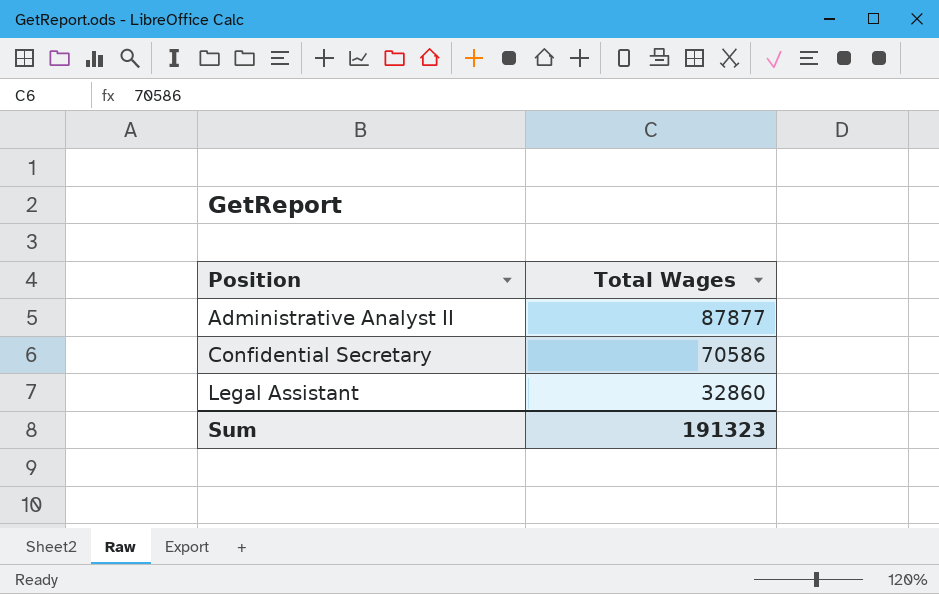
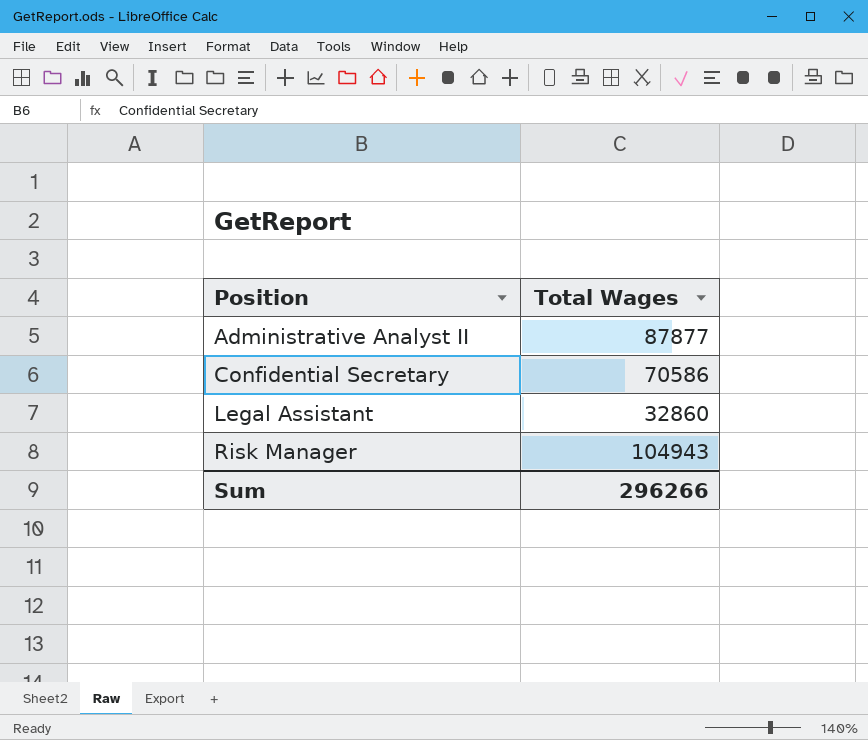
row Risk Manager: none -> 104943
Sum | Total Wages: 191323 -> 296266

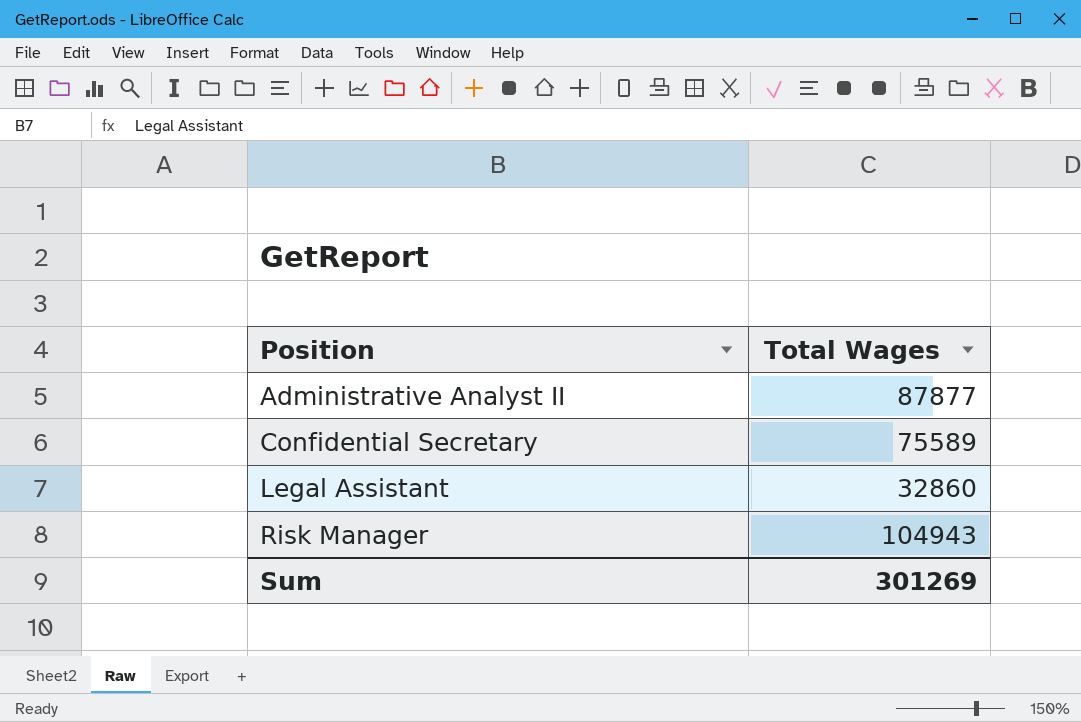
Confidential Secretary | Total Wages: 70586 -> 75589
Sum | Total Wages: 296266 -> 301269

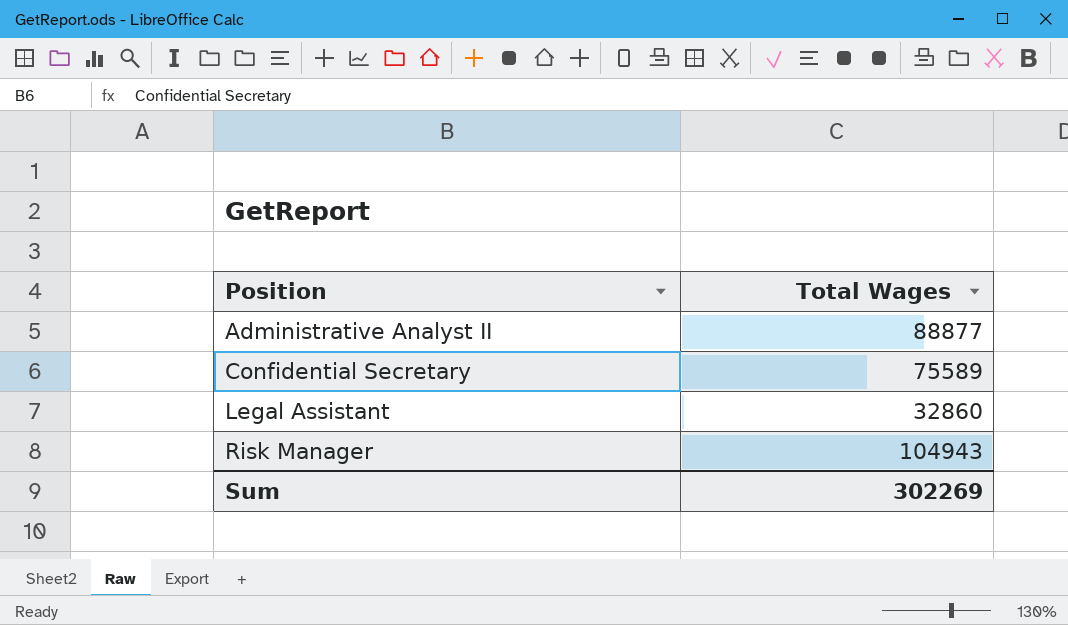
Administrative Analyst II | Total Wages: 87877 -> 88877
Sum | Total Wages: 301269 -> 302269

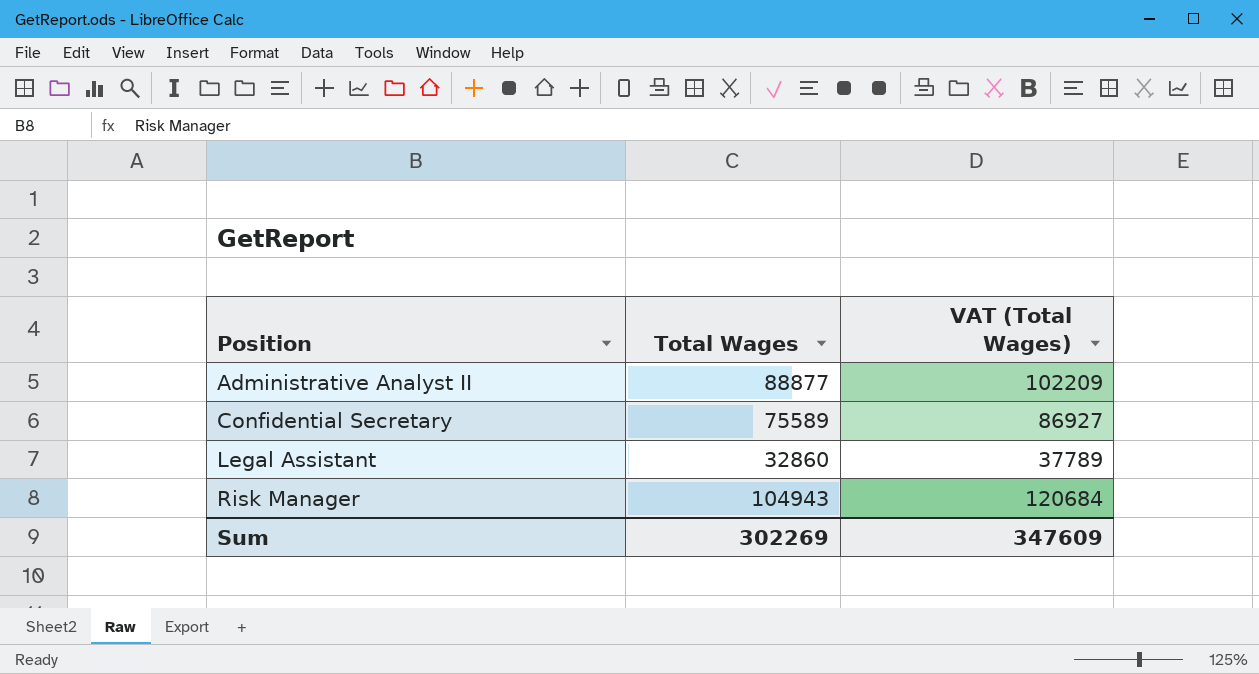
column VAT (Total Wages) | formula: none -> [Total Wages] * 1.15

